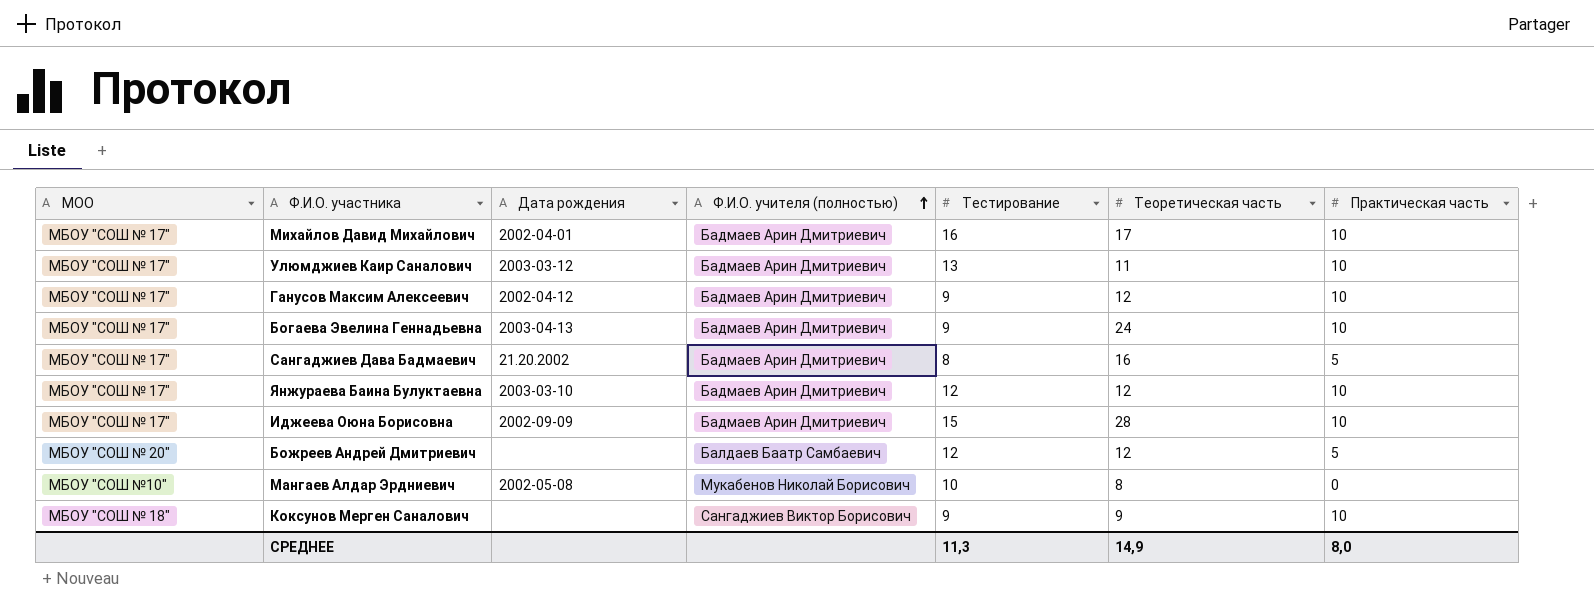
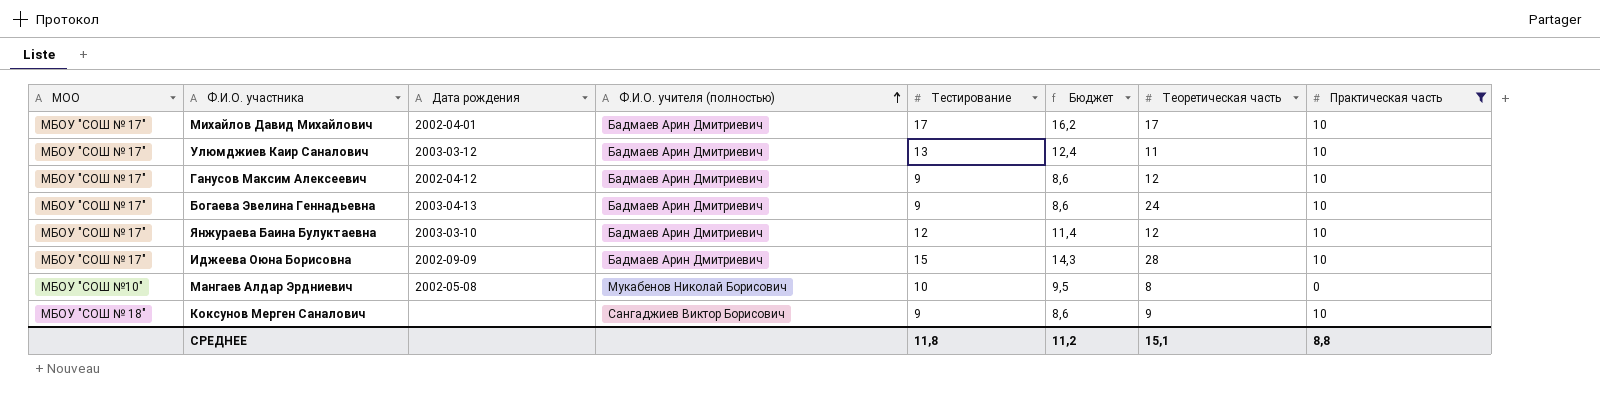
filter: none -> Практическая часть != 5
column Бюджет | formula: none -> [Тестирование] * 0,95
Михайлов Давид Михайлович | Тестирование: 16 -> 17
СРЕДНЕЕ | Тестирование: 11,3 -> 11,8
СРЕДНЕЕ | Теоретическая часть: 14,9 -> 15,1
СРЕДНЕЕ | Практическая часть: 8,0 -> 8,8

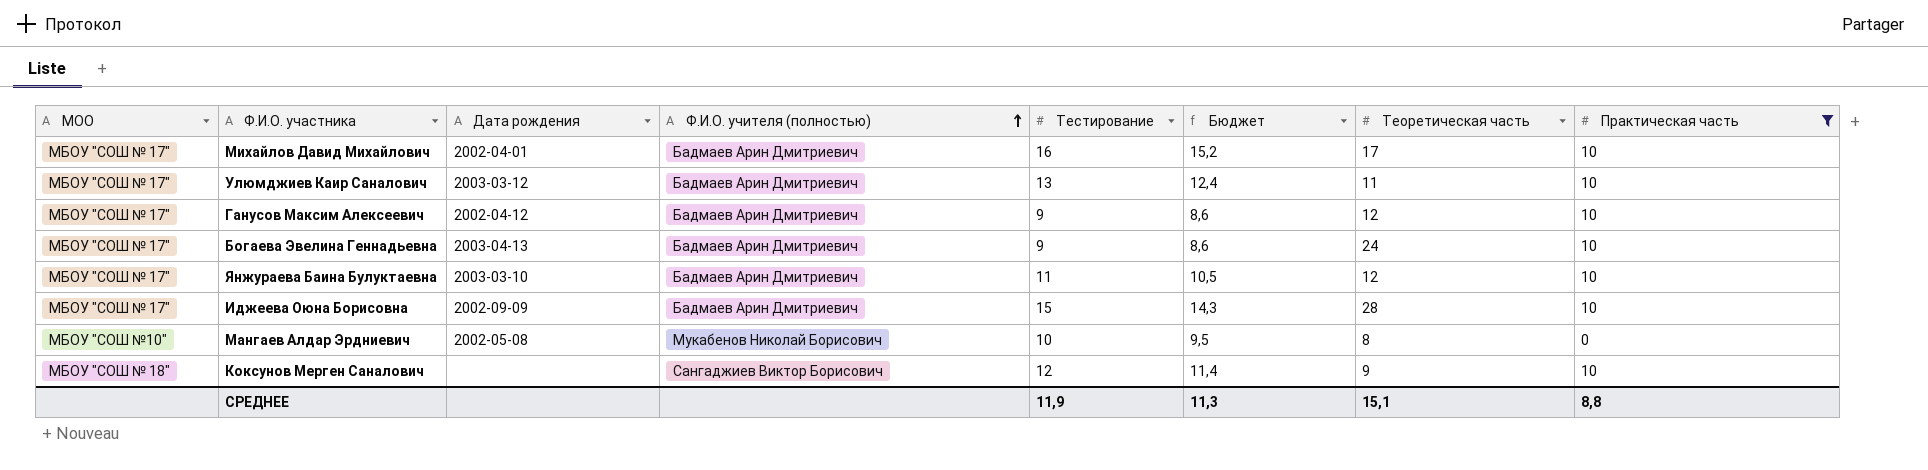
Михайлов Давид Михайлович | Тестирование: 17 -> 16
Михайлов Давид Михайлович | Бюджет: 16,2 -> 15,2
Янжураева Баина Булуктаевна | Тестирование: 12 -> 11
Янжураева Баина Булуктаевна | Бюджет: 11,4 -> 10,5
Коксунов Мерген Саналович | Тестирование: 9 -> 12
Коксунов Мерген Саналович | Бюджет: 8,6 -> 11,4
СРЕДНЕЕ | Тестирование: 11,8 -> 11,9
СРЕДНЕЕ | Бюджет: 11,2 -> 11,3

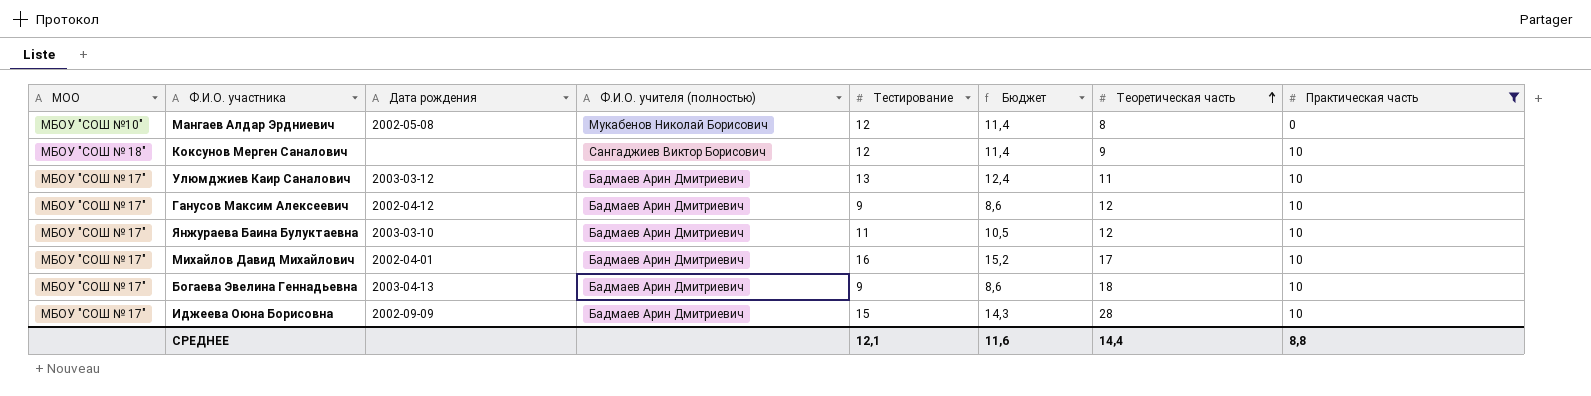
row order: Ф.И.О. учителя (полностью) ascending -> Теоретическая часть ascending
Мангаев Алдар Эрдниевич | Тестирование: 10 -> 12
Мангаев Алдар Эрдниевич | Бюджет: 9,5 -> 11,4
Богаева Эвелина Геннадьевна | Теоретическая часть: 24 -> 18
СРЕДНЕЕ | Тестирование: 11,9 -> 12,1
СРЕДНЕЕ | Бюджет: 11,3 -> 11,6
СРЕДНЕЕ | Теоретическая часть: 15,1 -> 14,4

